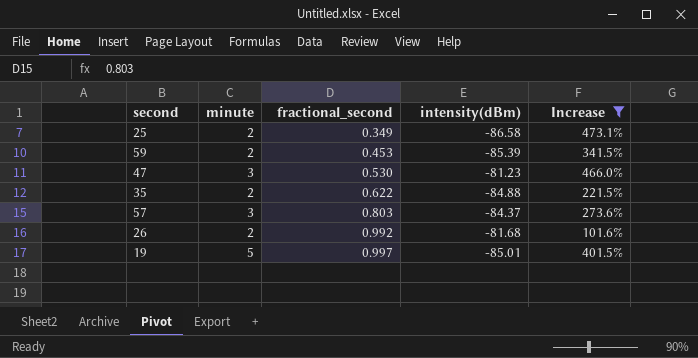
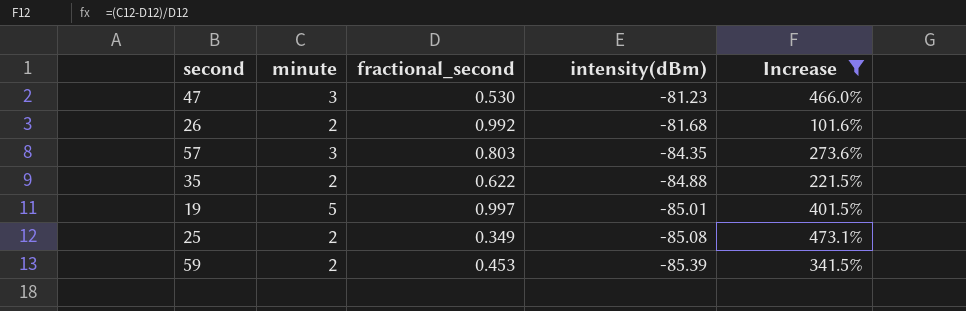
row order: fractional_second ascending -> intensity(dBm) descending
57 | intensity(dBm): -84.37 -> -84.35
25 | intensity(dBm): -86.58 -> -85.08

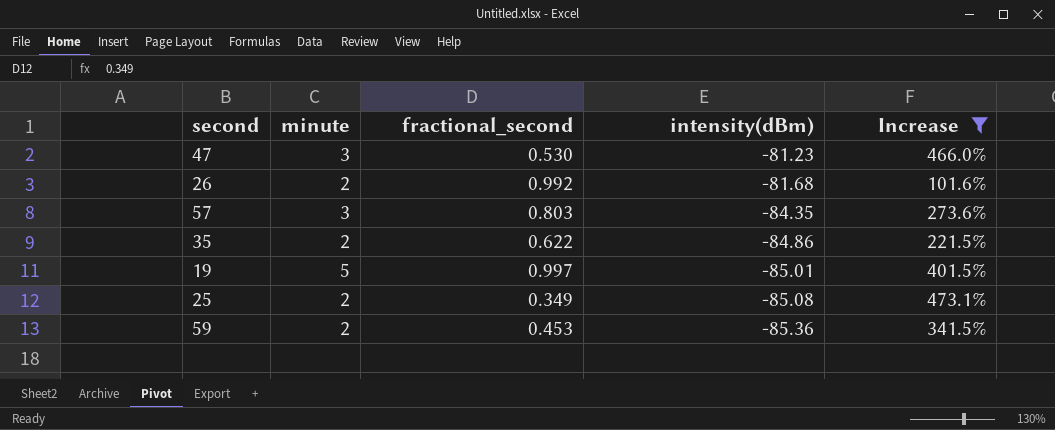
35 | intensity(dBm): -84.88 -> -84.86
59 | intensity(dBm): -85.39 -> -85.36

